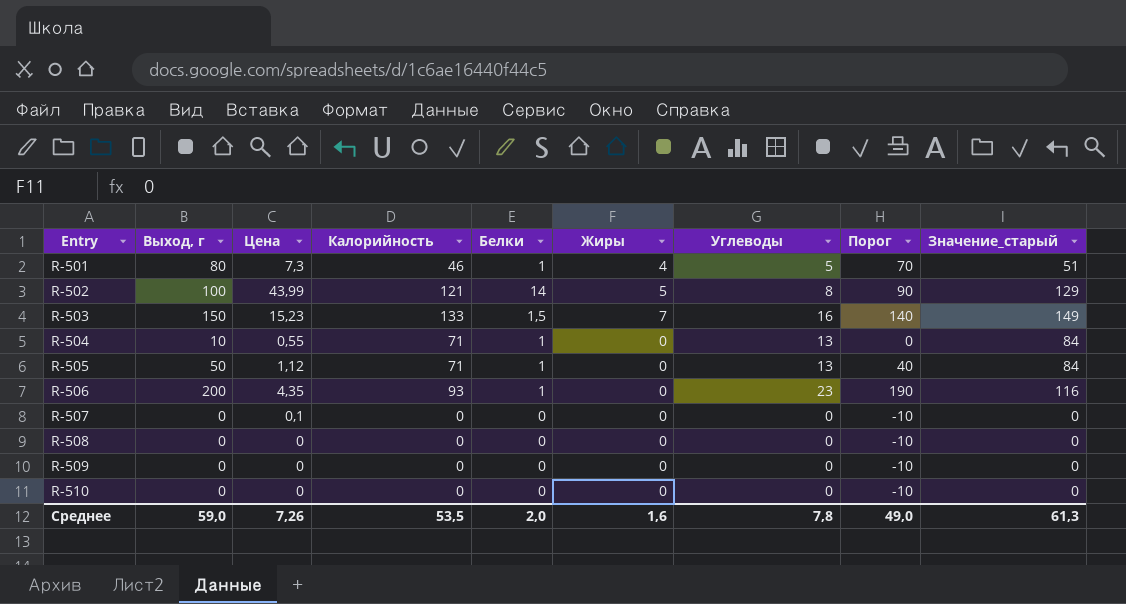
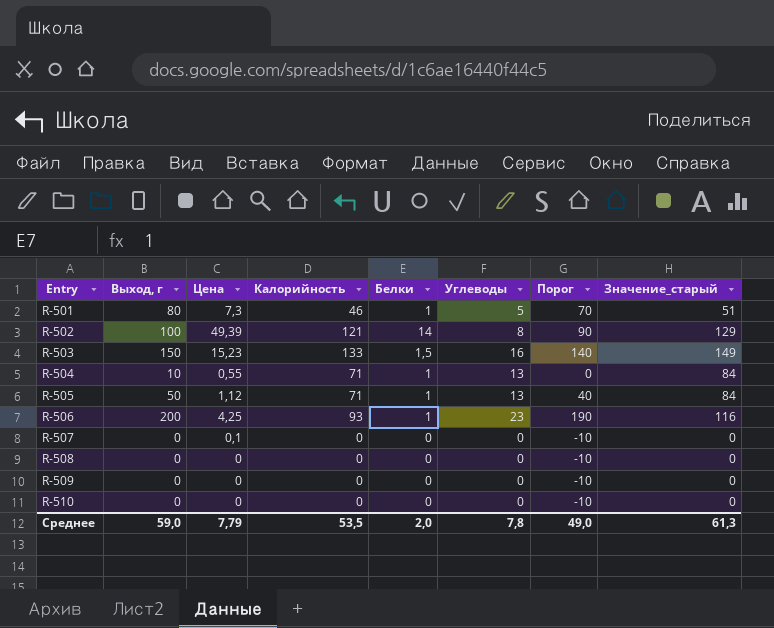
column Жиры | position: 6 -> none
R-502 | Цена: 43,99 -> 49,39
R-506 | Цена: 4,35 -> 4,25
Среднее | Цена: 7,26 -> 7,79

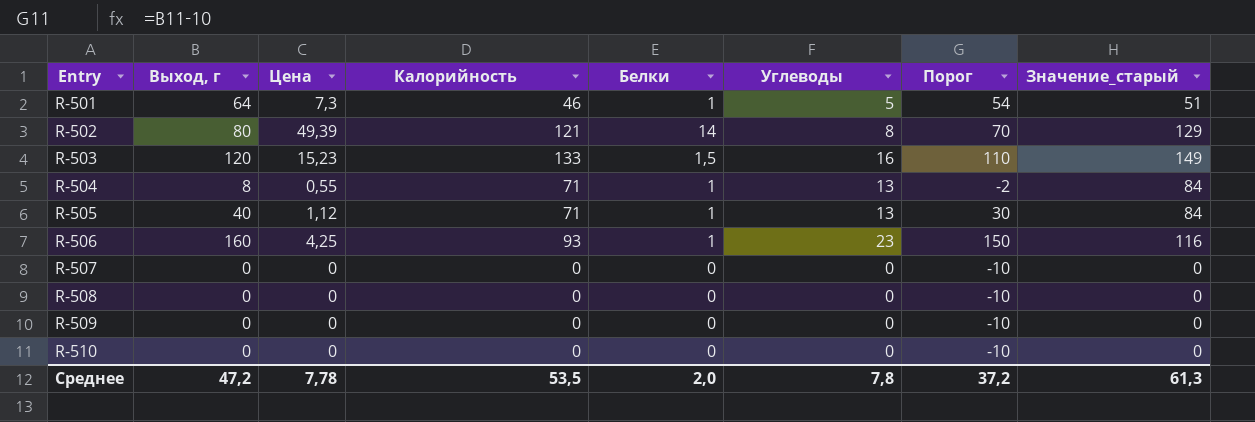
R-501 | Выход, г: 80 -> 64
R-501 | Порог: 70 -> 54
R-502 | Выход, г: 100 -> 80
R-502 | Порог: 90 -> 70
R-503 | Выход, г: 150 -> 120
R-503 | Порог: 140 -> 110
R-504 | Выход, г: 10 -> 8
R-504 | Порог: 0 -> -2
R-505 | Выход, г: 50 -> 40
R-505 | Порог: 40 -> 30
R-506 | Выход, г: 200 -> 160
R-506 | Порог: 190 -> 150
R-507 | Цена: 0,1 -> 0
Среднее | Выход, г: 59,0 -> 47,2
Среднее | Цена: 7,79 -> 7,78
Среднее | Порог: 49,0 -> 37,2

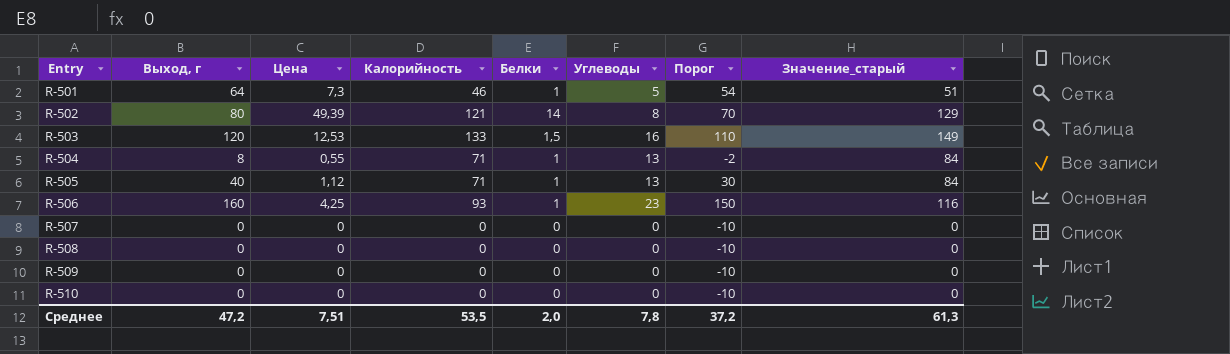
R-503 | Цена: 15,23 -> 12,53
Среднее | Цена: 7,78 -> 7,51

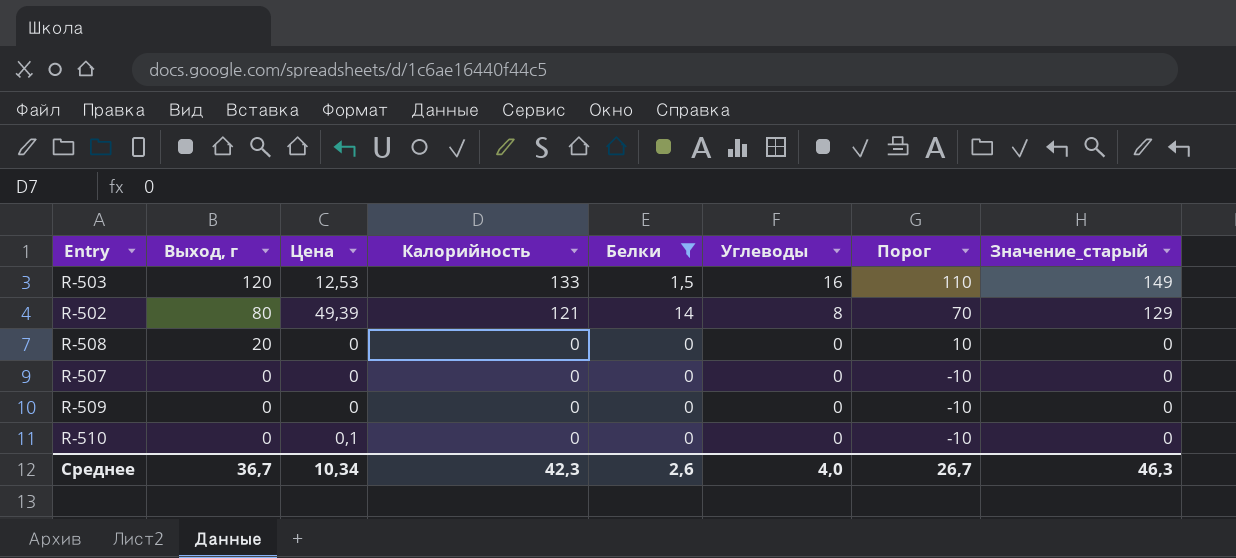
filter: none -> Белки != 1
row order: Entry ascending -> Выход, г descending
R-508 | Выход, г: 0 -> 20
R-508 | Порог: -10 -> 10
R-510 | Цена: 0 -> 0,1
Среднее | Выход, г: 47,2 -> 36,7
Среднее | Цена: 7,51 -> 10,34
Среднее | Калорийность: 53,5 -> 42,3
Среднее | Белки: 2,0 -> 2,6
Среднее | Углеводы: 7,8 -> 4,0
Среднее | Порог: 37,2 -> 26,7
Среднее | Значение_старый: 61,3 -> 46,3

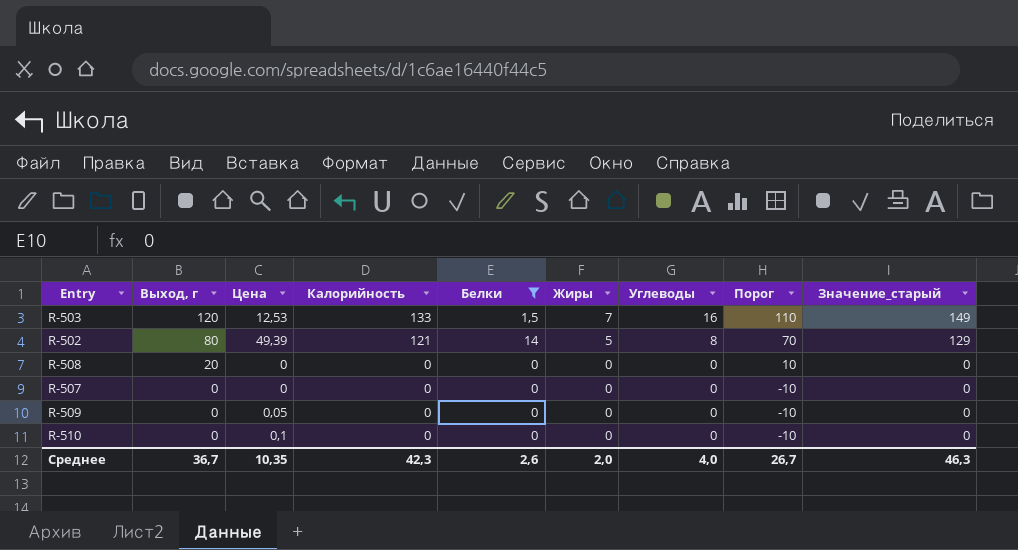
column Жиры | position: none -> 6
R-509 | Цена: 0 -> 0,05
Среднее | Цена: 10,34 -> 10,35

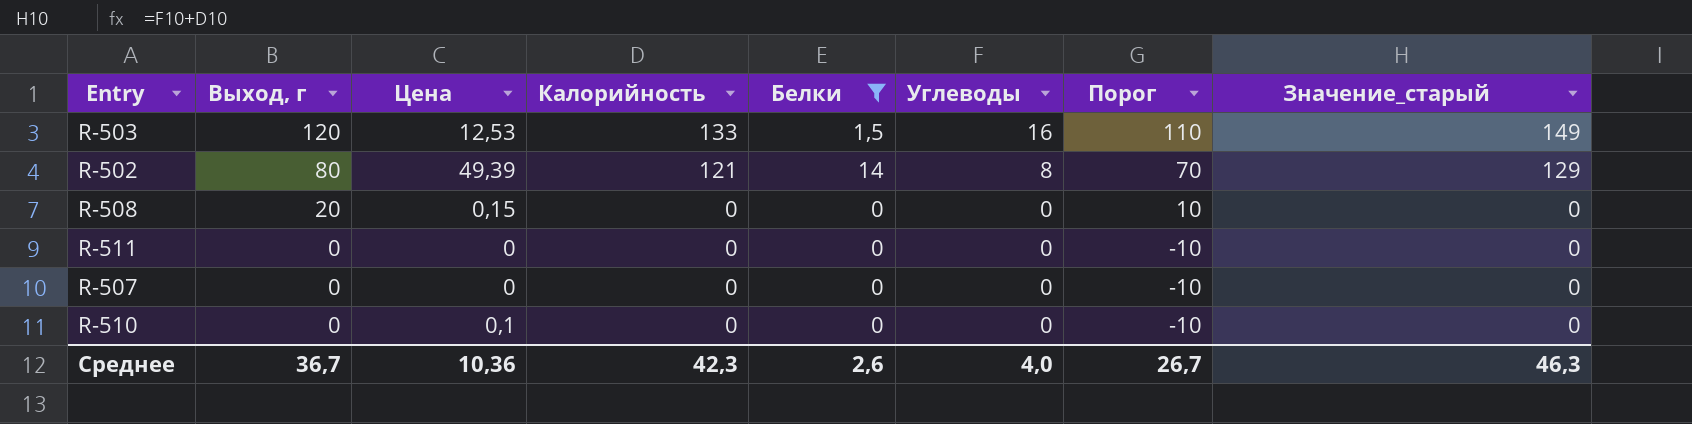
column Жиры | position: 6 -> none
row R-509: 0 | 0,05 | 0 | 0 | 0 | 0 | -10 | 0 -> none
R-508 | Цена: 0 -> 0,15
row R-511: none -> 0 | 0 | 0 | 0 | 0 | -10 | 0
Среднее | Цена: 10,35 -> 10,36

